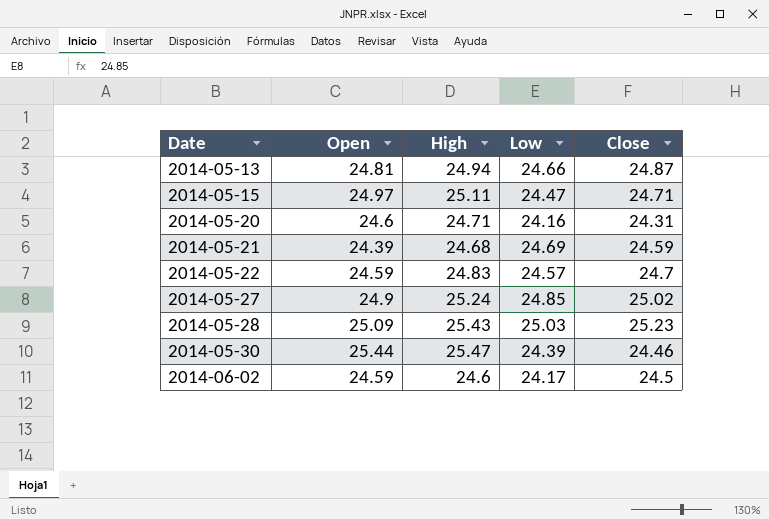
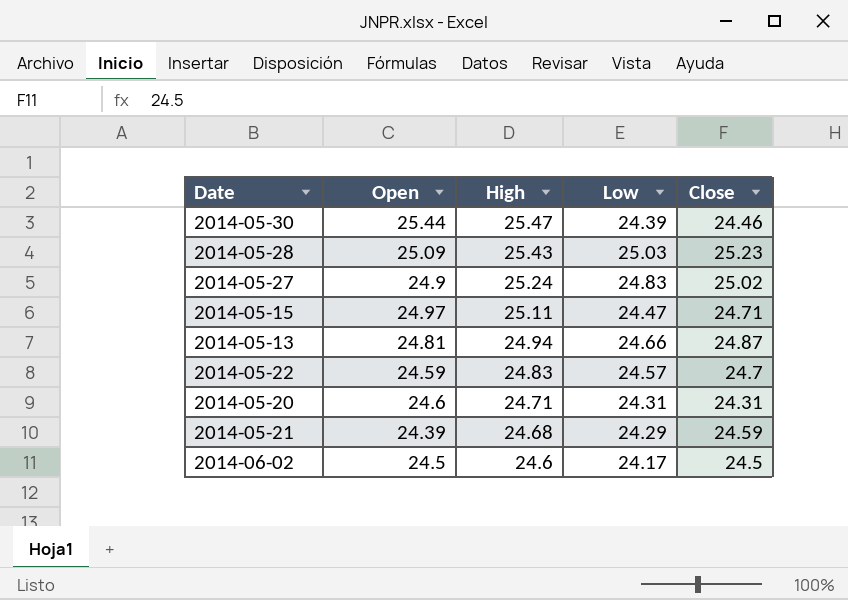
row order: Date ascending -> High descending
2014-05-27 | Low: 24.85 -> 24.83
2014-05-20 | Low: 24.16 -> 24.31
2014-05-21 | Low: 24.69 -> 24.29
2014-06-02 | Open: 24.59 -> 24.5

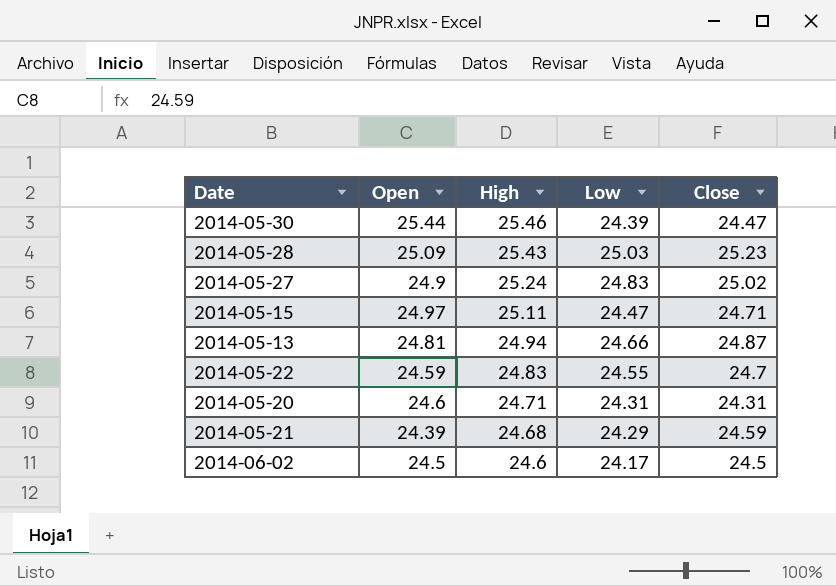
2014-05-30 | High: 25.47 -> 25.46
2014-05-30 | Close: 24.46 -> 24.47
2014-05-22 | Low: 24.57 -> 24.55

